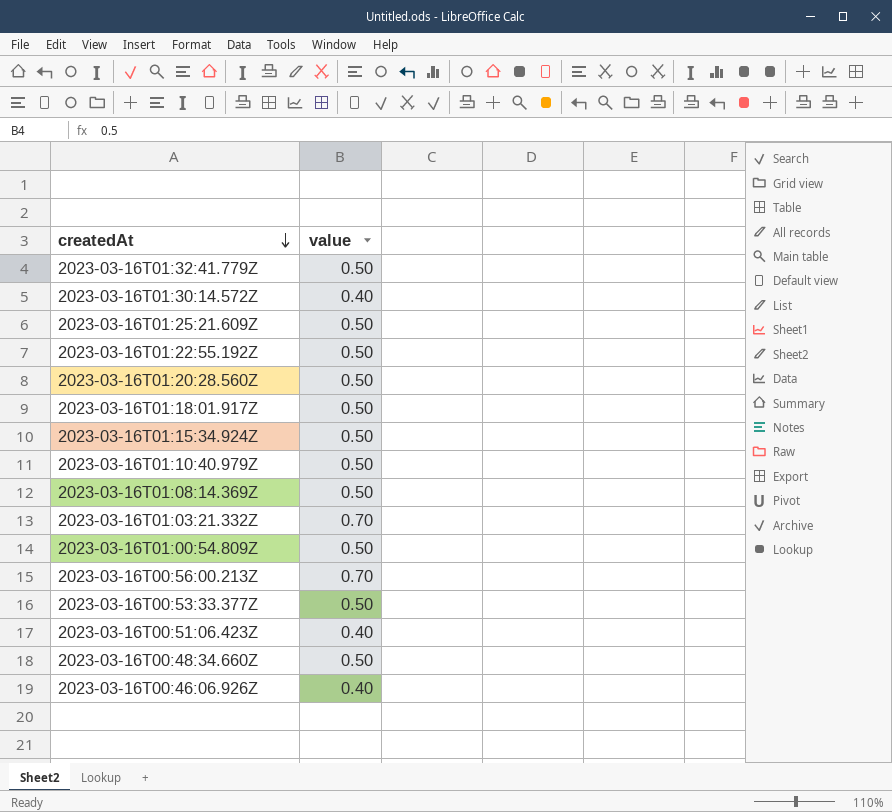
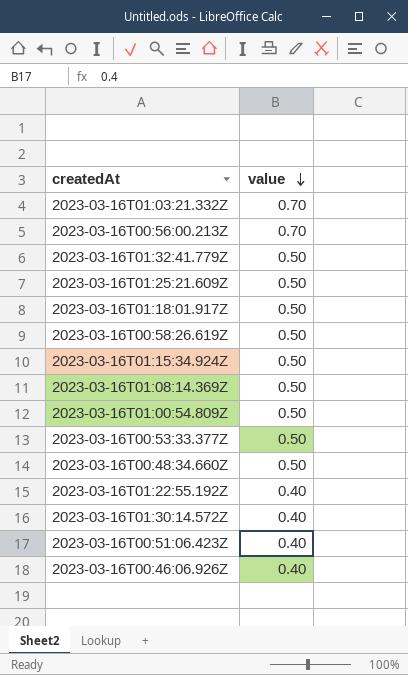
row order: createdAt descending -> value descending
row 2023-03-16T01:20:28.560Z: 0.50 -> none
row 2023-03-16T01:10:40.979Z: 0.50 -> none
row 2023-03-16T00:58:26.619Z: none -> 0.50
2023-03-16T01:22:55.192Z | value: 0.50 -> 0.40

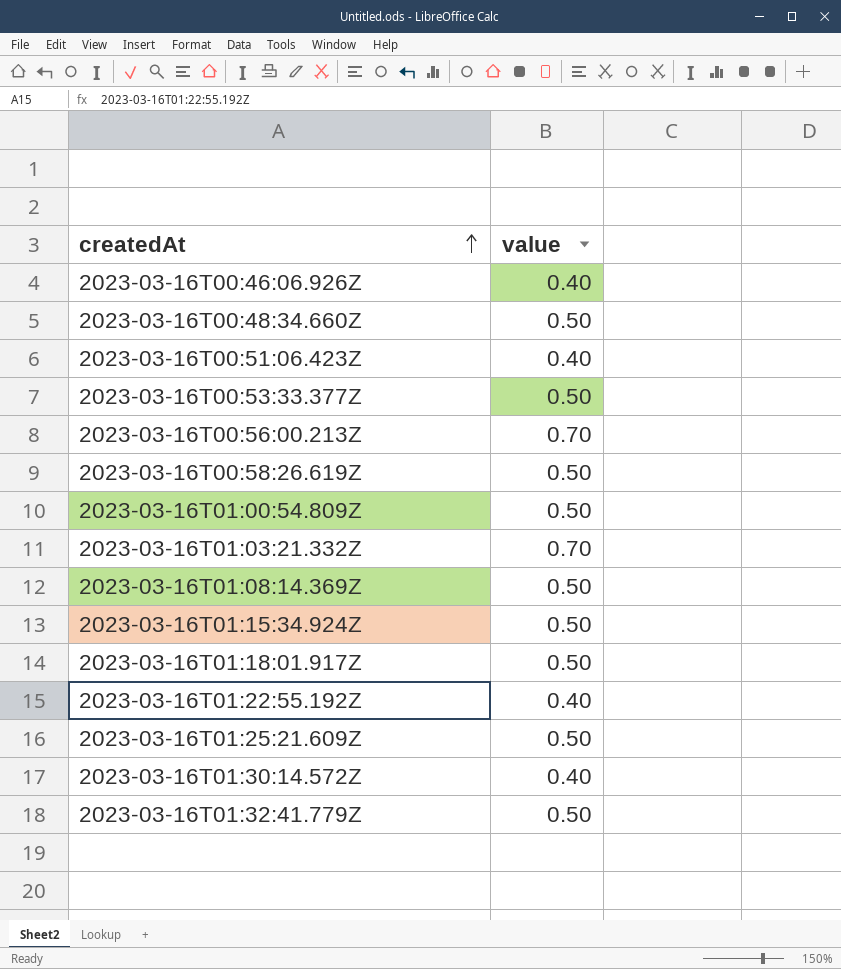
row order: value descending -> createdAt ascending

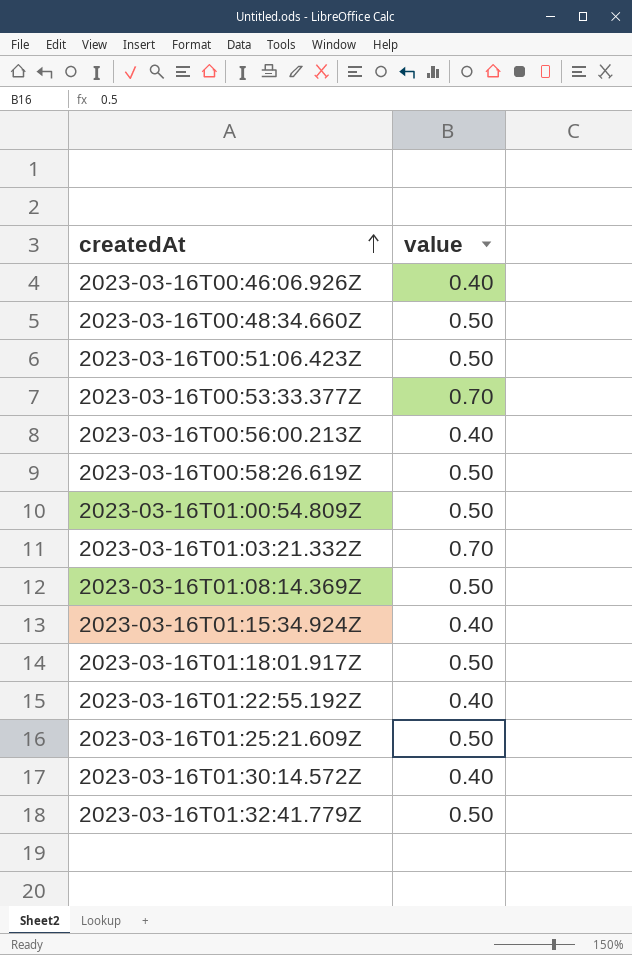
2023-03-16T00:51:06.423Z | value: 0.40 -> 0.50
2023-03-16T00:53:33.377Z | value: 0.50 -> 0.70
2023-03-16T00:56:00.213Z | value: 0.70 -> 0.40
2023-03-16T01:15:34.924Z | value: 0.50 -> 0.40

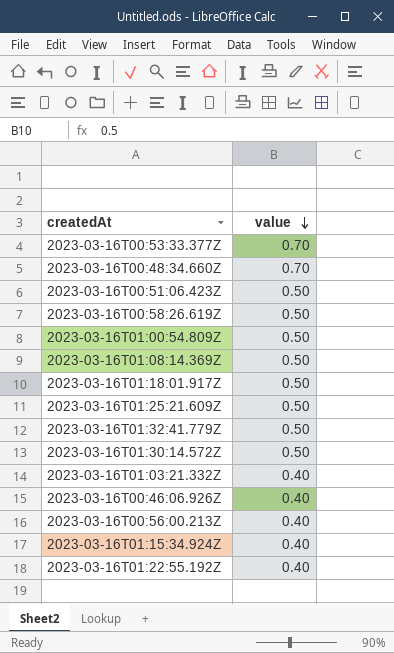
row order: createdAt ascending -> value descending
2023-03-16T00:48:34.660Z | value: 0.50 -> 0.70
2023-03-16T01:30:14.572Z | value: 0.40 -> 0.50
2023-03-16T01:03:21.332Z | value: 0.70 -> 0.40

